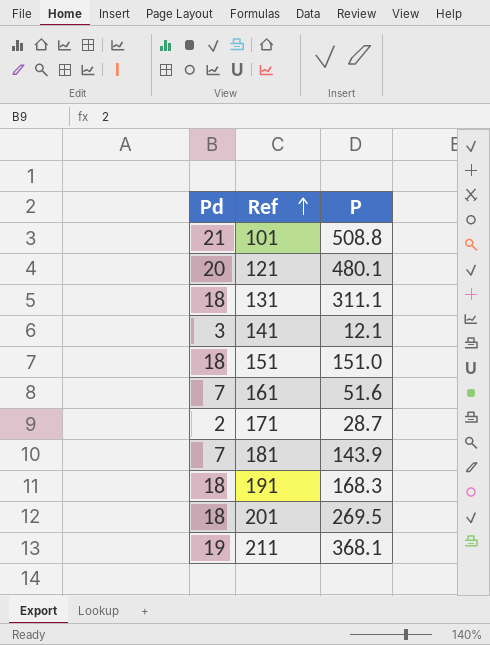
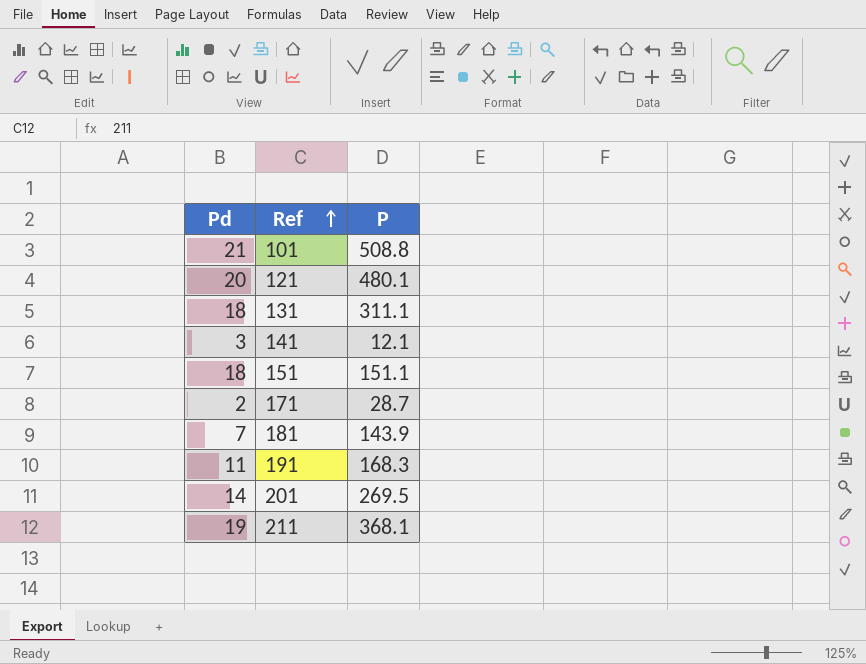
row 161: 7 | 51.6 -> none
151 | P: 151.0 -> 151.1
191 | Pd: 18 -> 11
201 | Pd: 18 -> 14

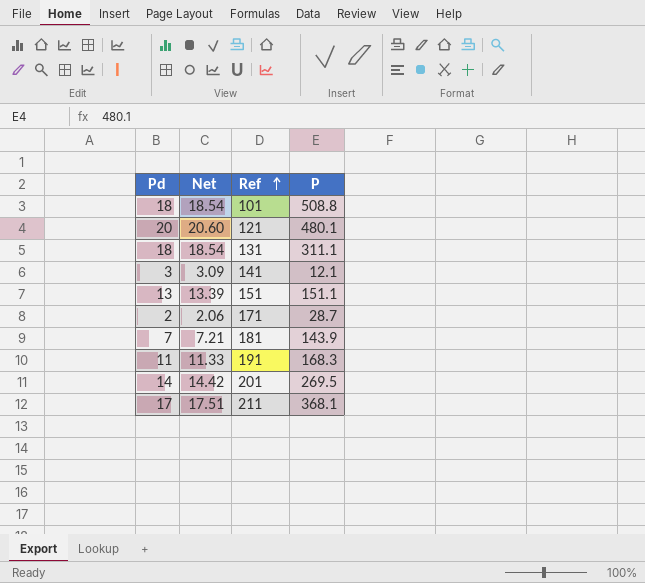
column Net | formula: none -> [Pd] * 1.03
101 | Pd: 21 -> 18
151 | Pd: 18 -> 13
211 | Pd: 19 -> 17

